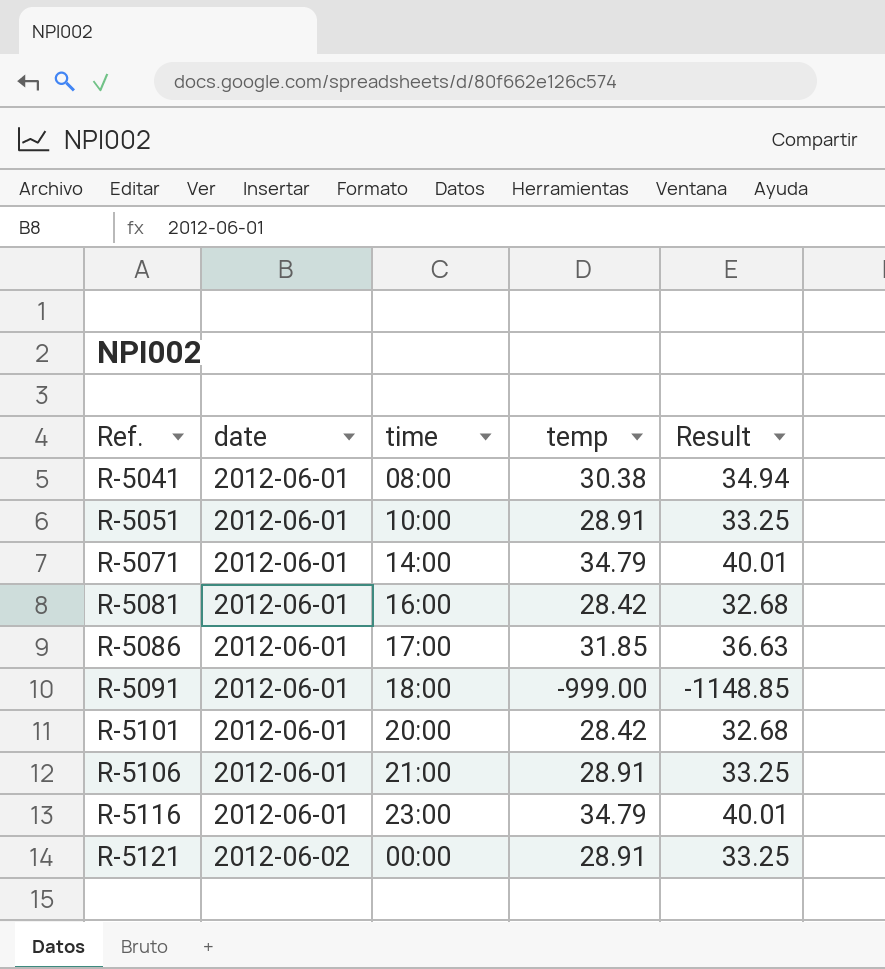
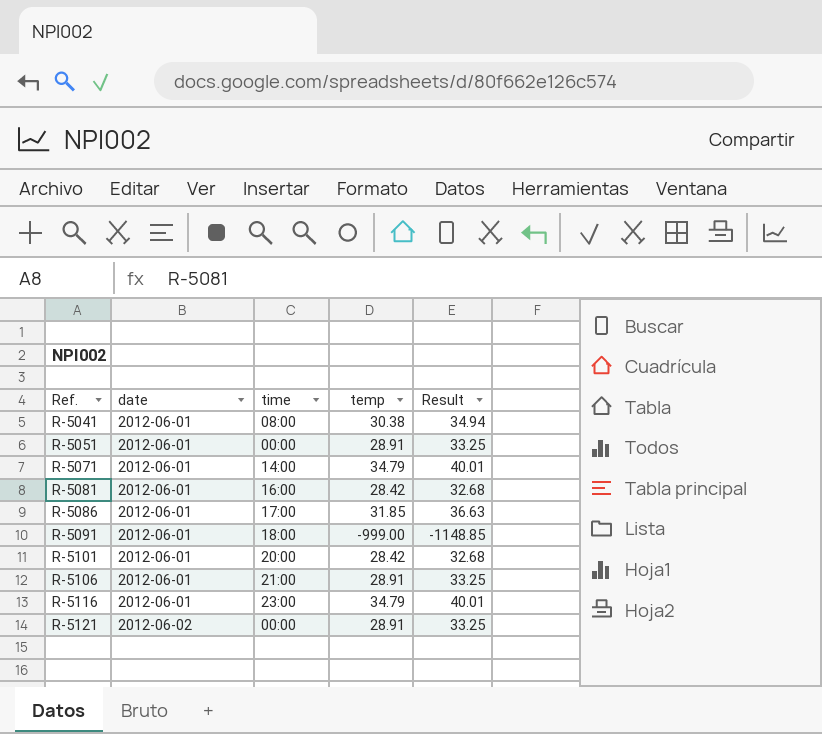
R-5051 | time: 10:00 -> 00:00

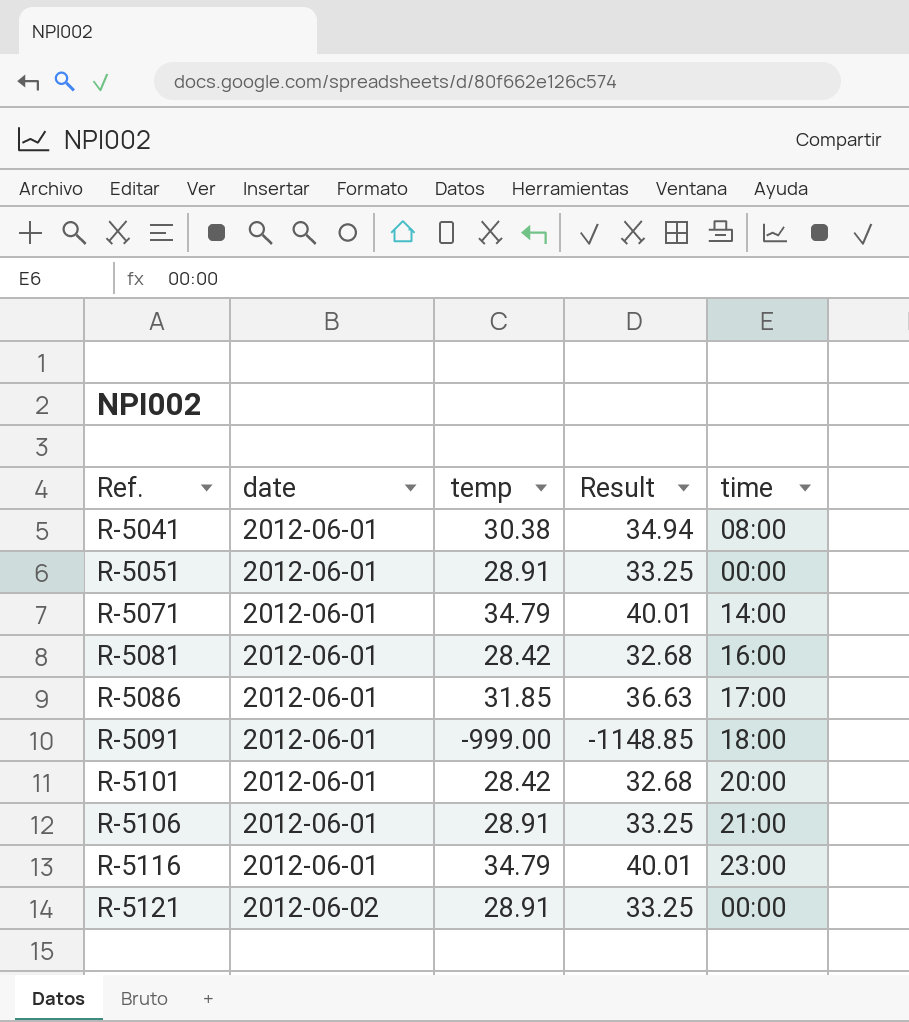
column time | position: 3 -> 5

